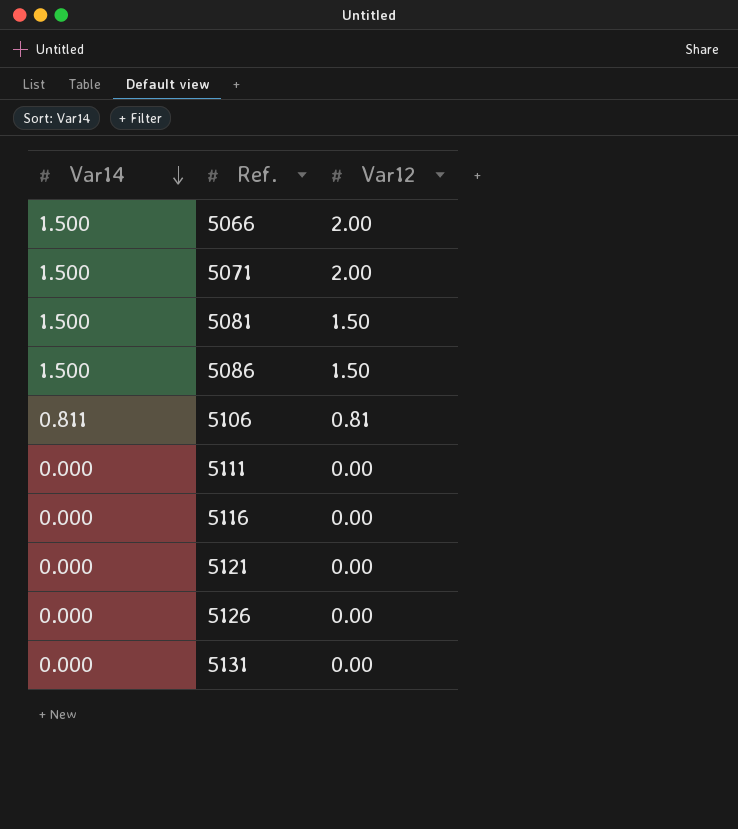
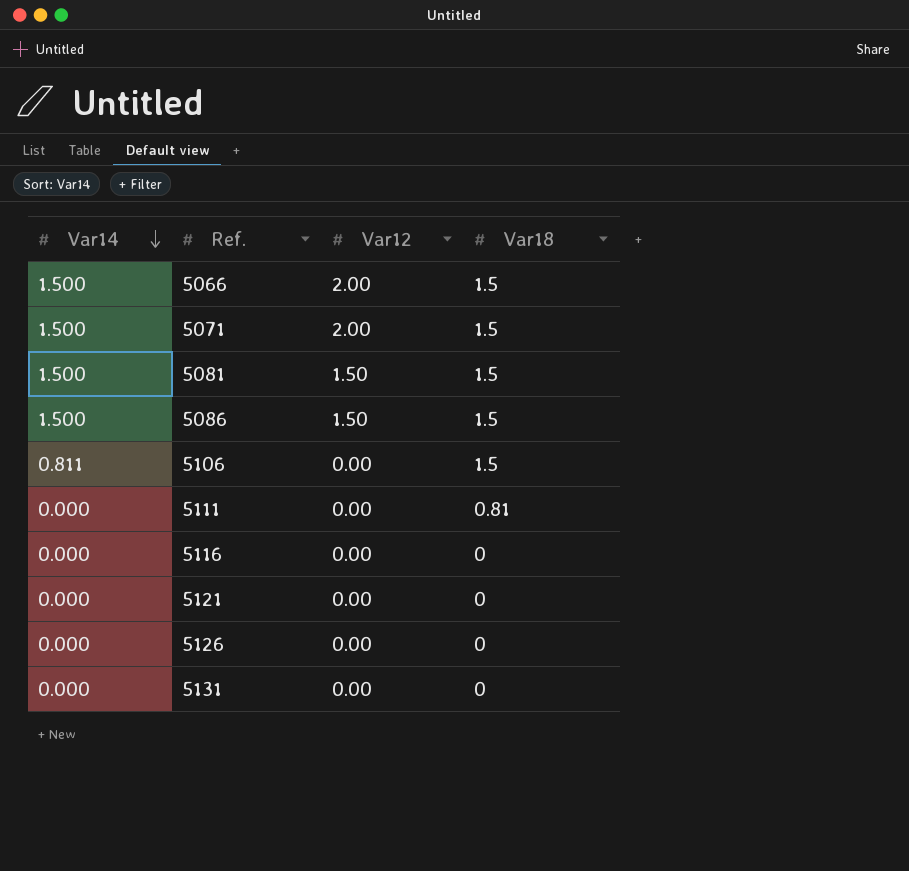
column Var18 | position: none -> 4
5106 | Var12: 0.81 -> 0.00

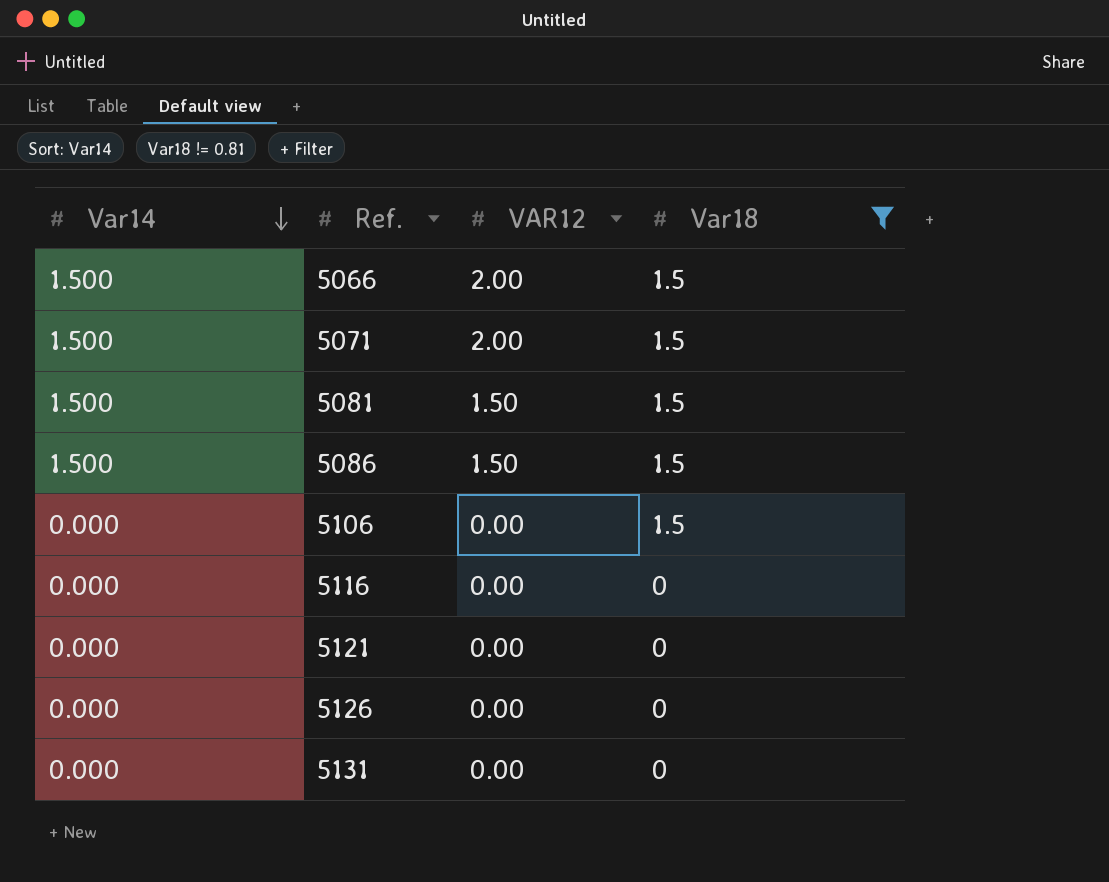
filter: none -> Var18 != 0.81
column name: Var12 -> VAR12
5106 | Var14: 0.811 -> 0.000

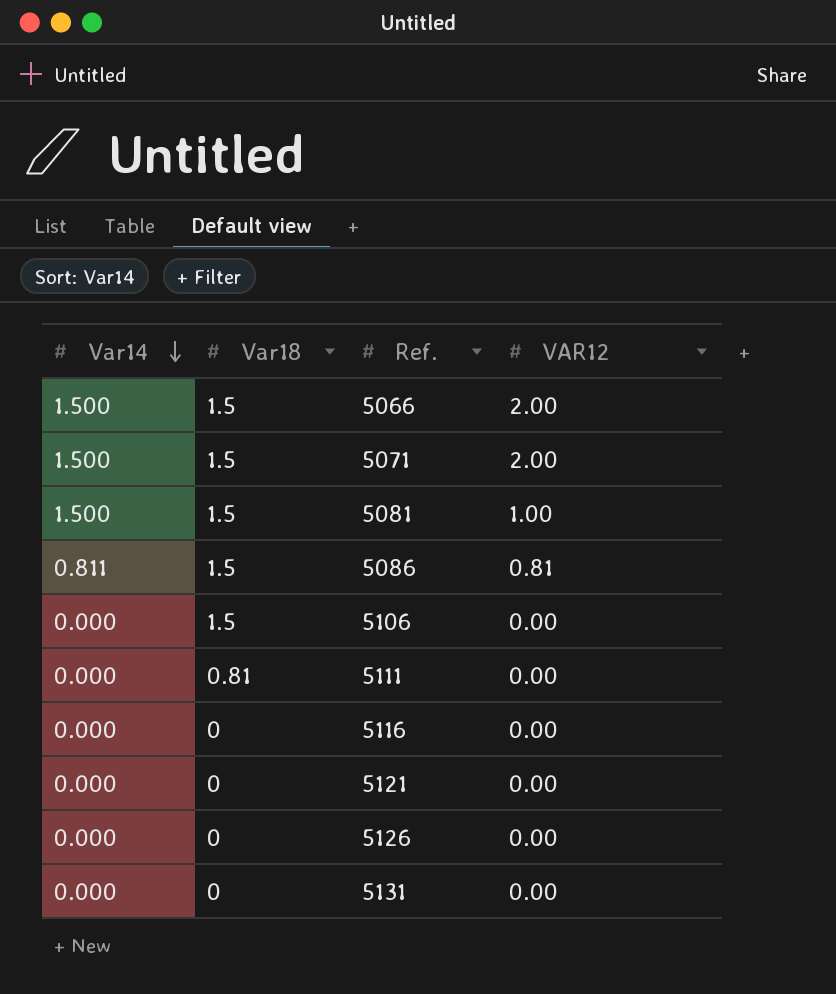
filter: Var18 != 0.81 -> none
column Var18 | position: 4 -> 2
5081 | VAR12: 1.50 -> 1.00
5086 | Var14: 1.500 -> 0.811
5086 | VAR12: 1.50 -> 0.81

